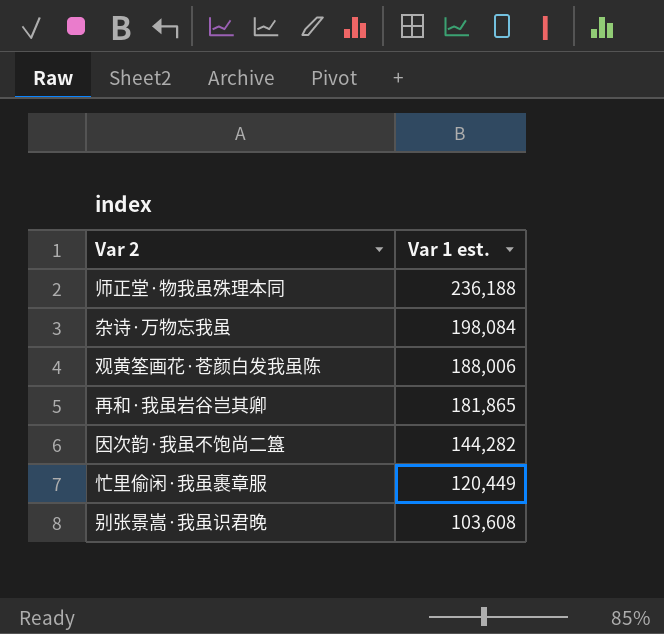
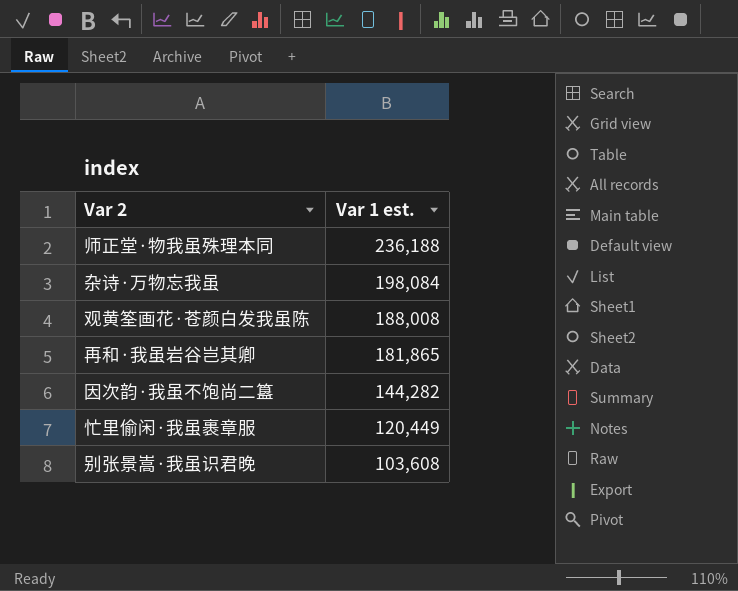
观黄筌画花·苍颜白发我虽陈 | Var 1 est.: 188,006 -> 188,008

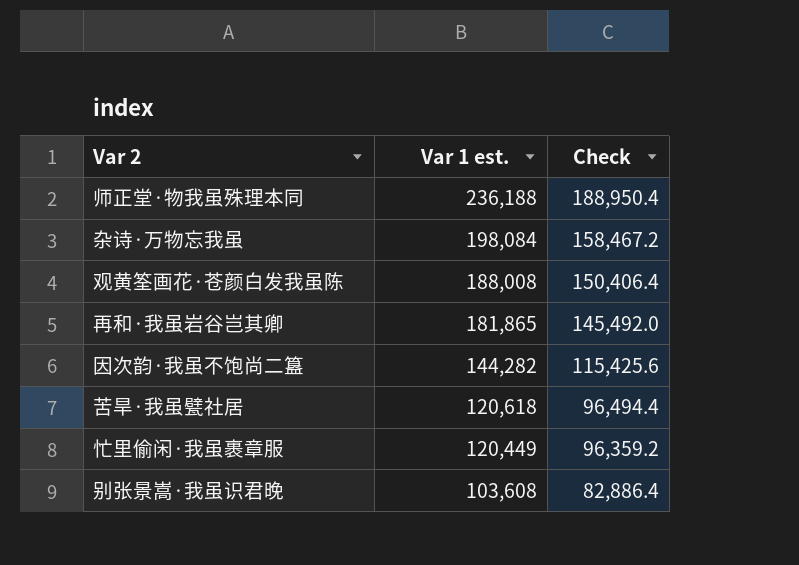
column Check | formula: none -> [Var 1 est.] * 0.8
row 苦旱·我虽甓社居: none -> 120,618 | 96,494.4

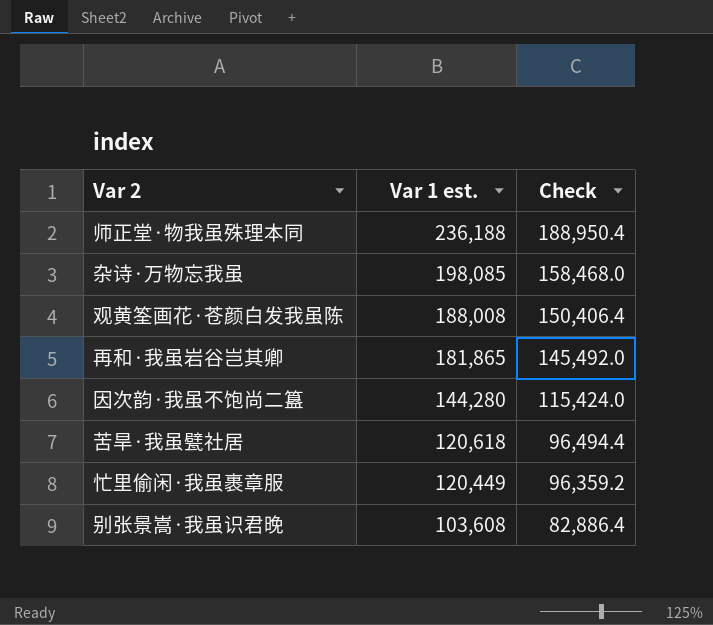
杂诗·万物忘我虽 | Var 1 est.: 198,084 -> 198,085
杂诗·万物忘我虽 | Check: 158,467.2 -> 158,468.0
因次韵·我虽不饱尚二簋 | Var 1 est.: 144,282 -> 144,280
因次韵·我虽不饱尚二簋 | Check: 115,425.6 -> 115,424.0

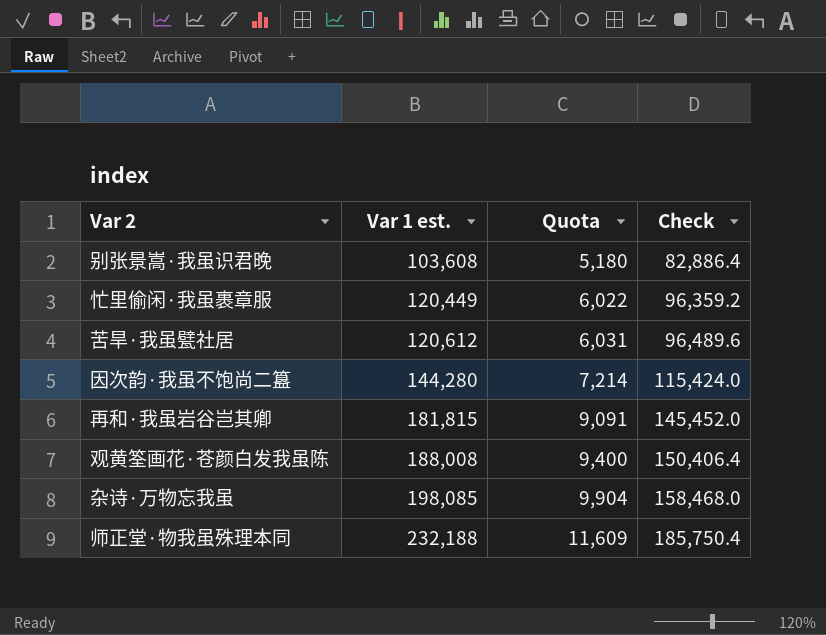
row order: Var 1 est. descending -> Var 1 est. ascending
column Quota | formula: none -> [Var 1 est.] * 0.05
苦旱·我虽甓社居 | Var 1 est.: 120,618 -> 120,612
苦旱·我虽甓社居 | Check: 96,494.4 -> 96,489.6
再和·我虽岩谷岂其卿 | Var 1 est.: 181,865 -> 181,815
再和·我虽岩谷岂其卿 | Check: 145,492.0 -> 145,452.0
师正堂·物我虽殊理本同 | Var 1 est.: 236,188 -> 232,188
师正堂·物我虽殊理本同 | Check: 188,950.4 -> 185,750.4

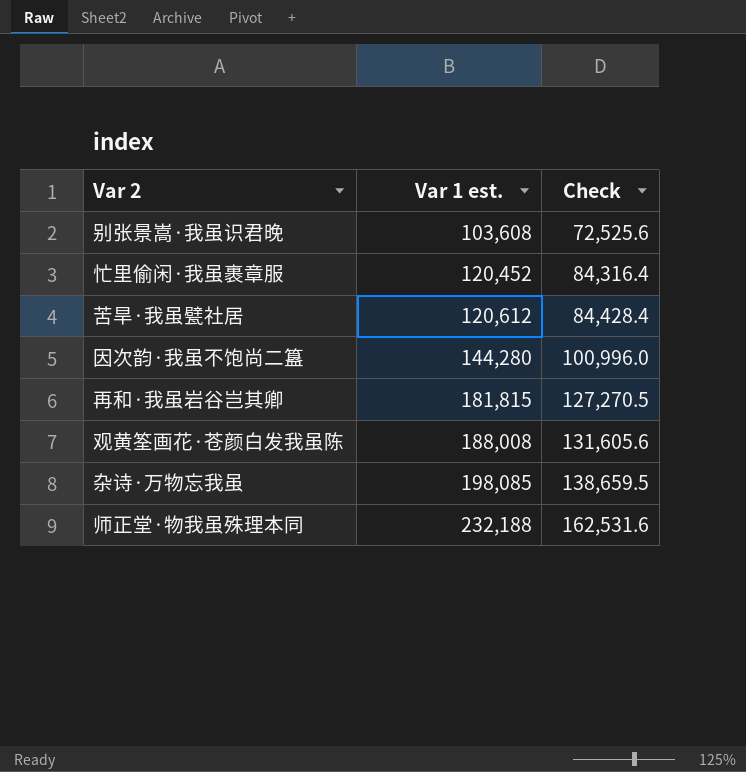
column Quota | formula: [Var 1 est.] * 0.05 -> none
column Check | formula: [Var 1 est.] * 0.8 -> [Var 1 est.] * 0.7
忙里偷闲·我虽裹章服 | Var 1 est.: 120,449 -> 120,452

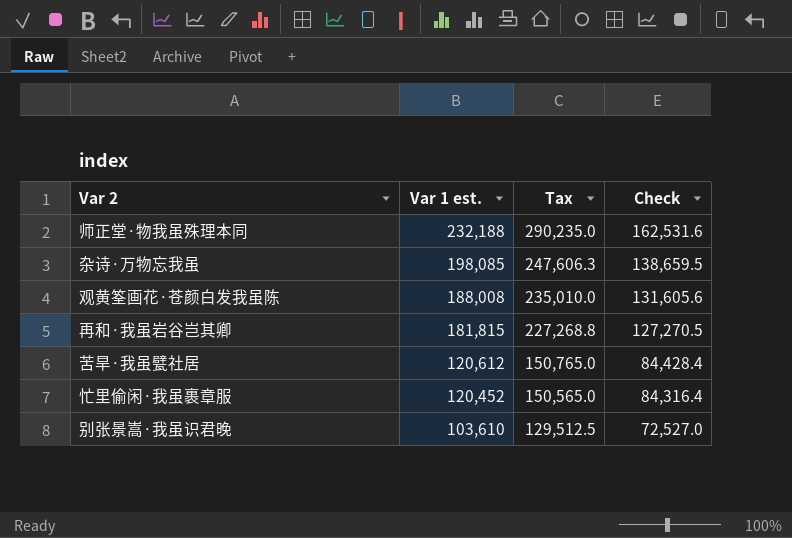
row order: Var 1 est. ascending -> Var 1 est. descending
column Tax | formula: none -> [Var 1 est.] * 1.25
row 因次韵·我虽不饱尚二簋: 144,280 | 100,996.0 -> none
别张景嵩·我虽识君晚 | Var 1 est.: 103,608 -> 103,610
别张景嵩·我虽识君晚 | Check: 72,525.6 -> 72,527.0

